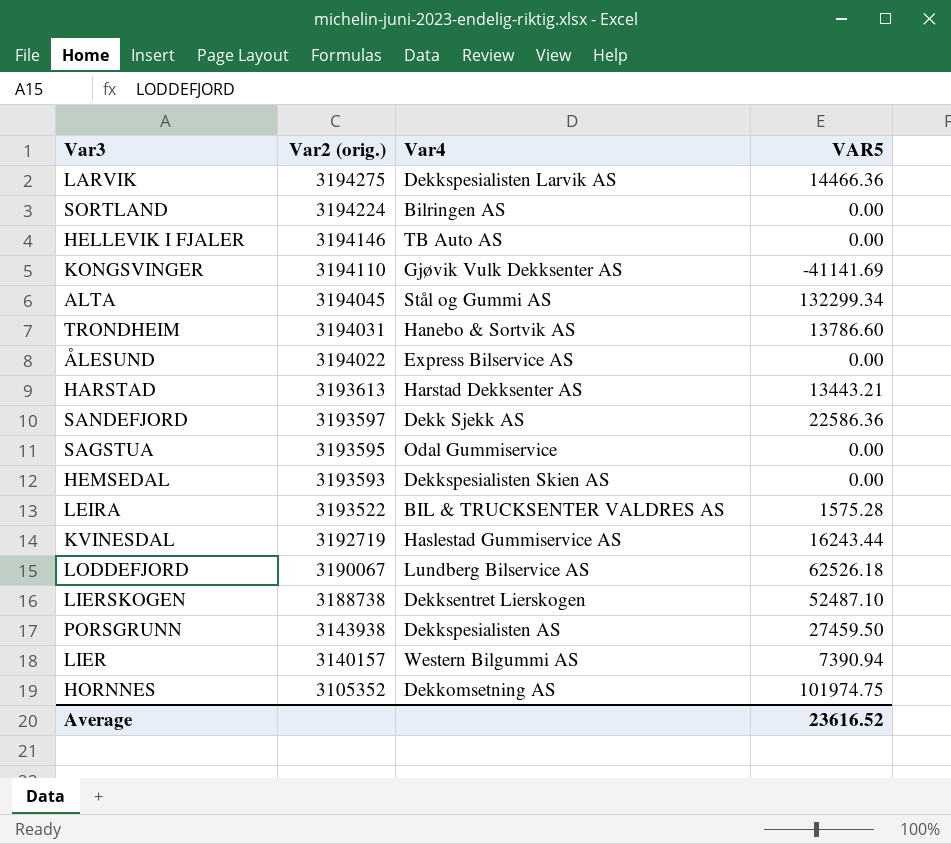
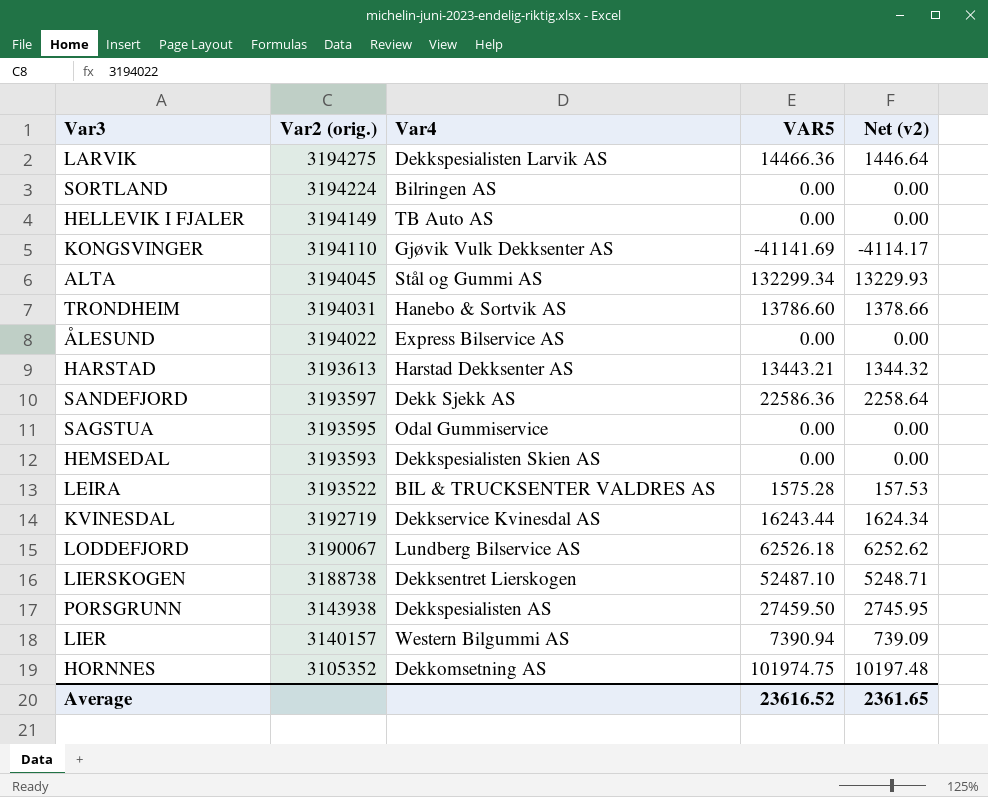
column Net (v2) | formula: none -> [VAR5] * 0.1
HELLEVIK I FJALER | Var2 (orig.): 3194146 -> 3194149
KVINESDAL | Var4: Haslestad Gummiservice AS -> Dekkservice Kvinesdal AS

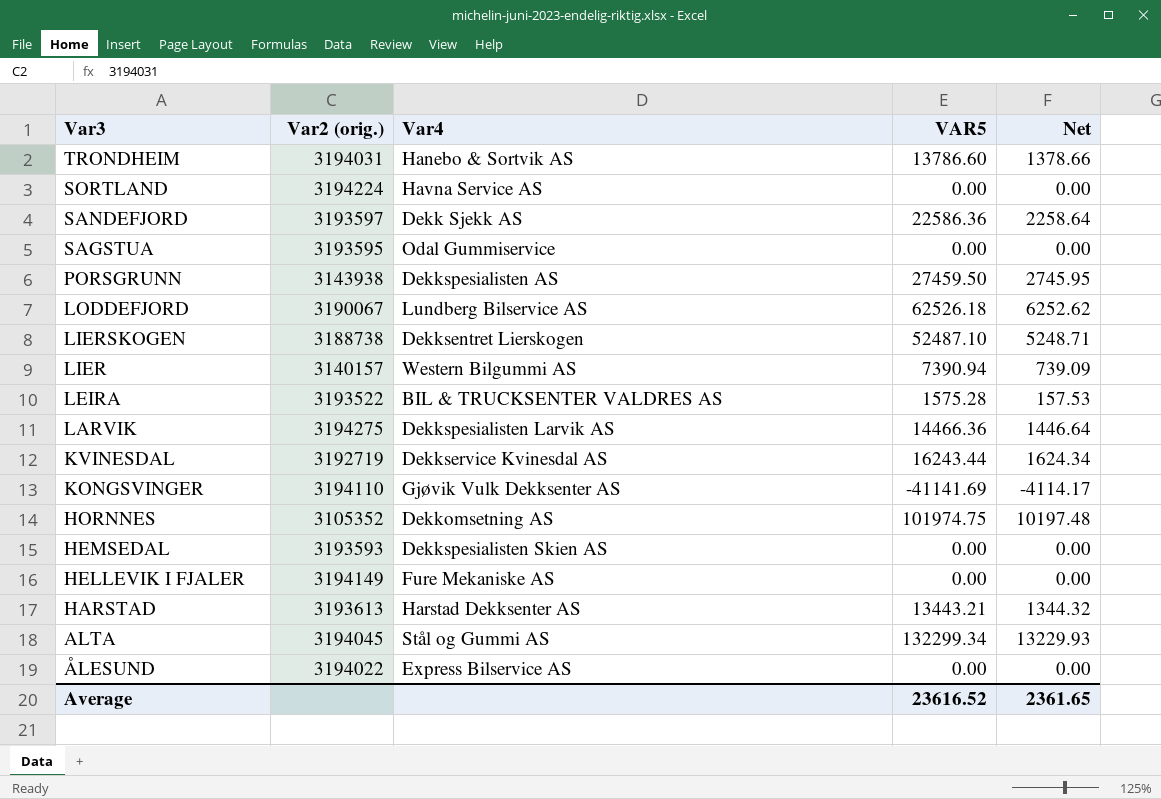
row order: Var2 (orig.) descending -> Var3 descending
column name: Net (v2) -> Net
SORTLAND | Var4: Bilringen AS -> Havna Service AS
HELLEVIK I FJALER | Var4: TB Auto AS -> Fure Mekaniske AS

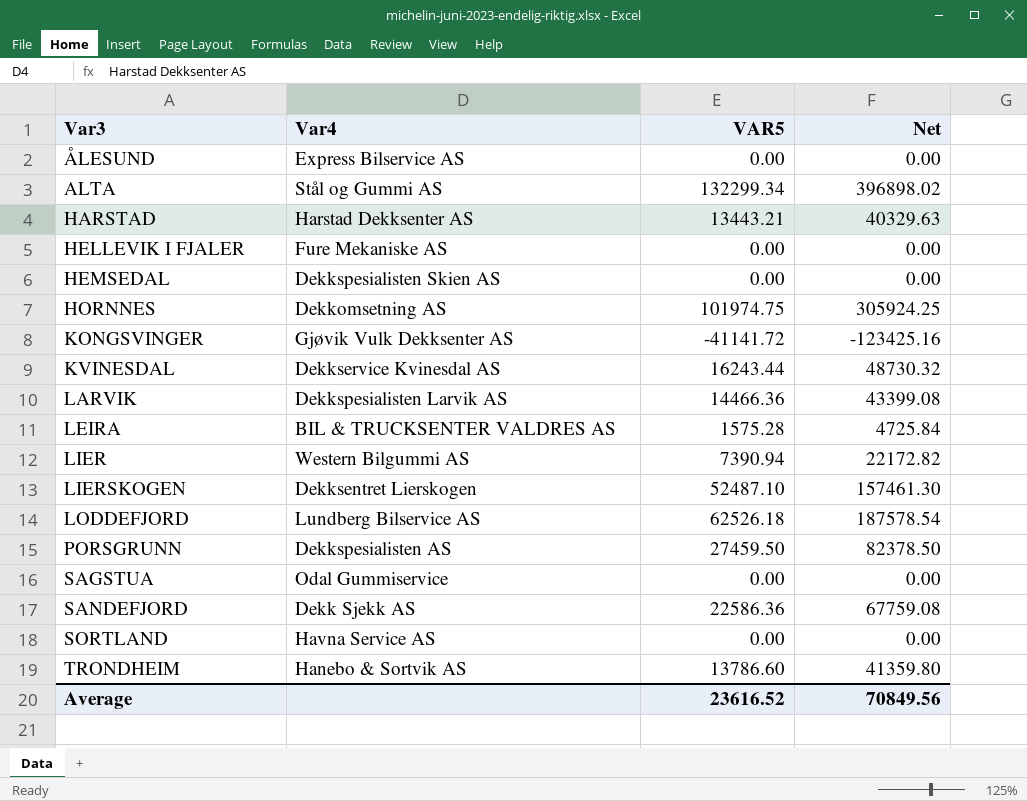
row order: Var3 descending -> Var3 ascending
column Var2 (orig.) | position: 2 -> none
column Net | formula: [VAR5] * 0.1 -> [VAR5] * 3
KONGSVINGER | VAR5: -41141.69 -> -41141.72
Average | Net: 2361.65 -> 70849.56

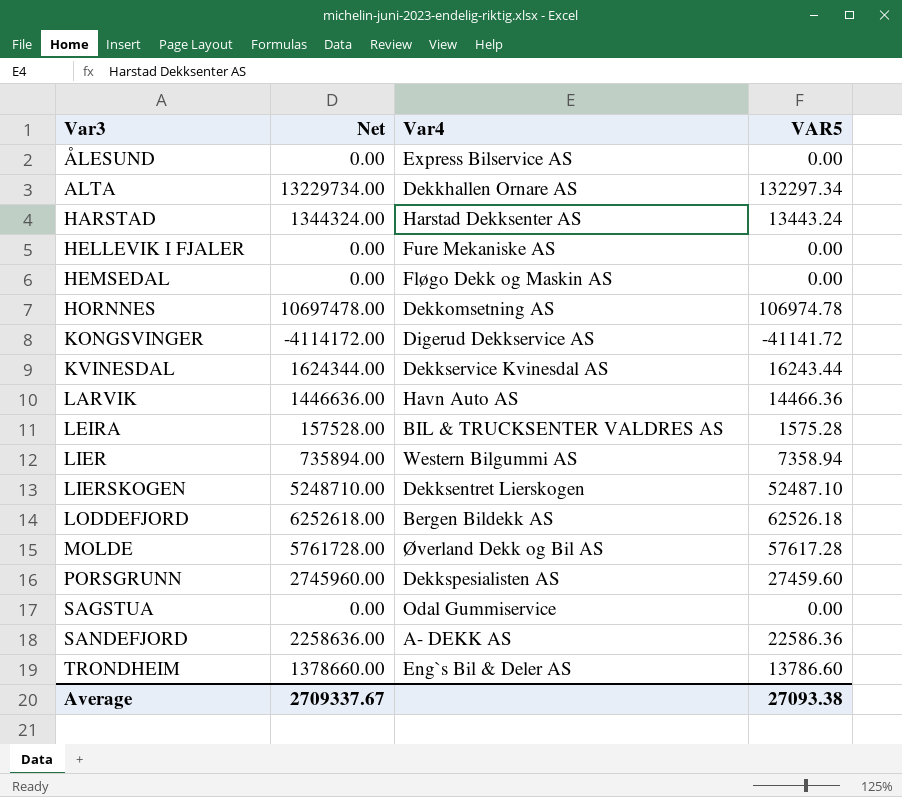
column Net | formula: [VAR5] * 3 -> [VAR5] * 100
column Net | position: 4 -> 2
row SORTLAND: Havna Service AS | 0.00 | 0.00 -> none
ALTA | Var4: Stål og Gummi AS -> Dekkhallen Ornare AS
ALTA | VAR5: 132299.34 -> 132297.34
HARSTAD | VAR5: 13443.21 -> 13443.24
HEMSEDAL | Var4: Dekkspesialisten Skien AS -> Fløgo Dekk og Maskin AS
HORNNES | VAR5: 101974.75 -> 106974.78
KONGSVINGER | Var4: Gjøvik Vulk Dekksenter AS -> Digerud Dekkservice AS
LARVIK | Var4: Dekkspesialisten Larvik AS -> Havn Auto AS
LIER | VAR5: 7390.94 -> 7358.94
LODDEFJORD | Var4: Lundberg Bilservice AS -> Bergen Bildekk AS
row MOLDE: none -> 5761728.00 | Øverland Dekk og Bil AS | 57617.28
PORSGRUNN | VAR5: 27459.50 -> 27459.60
SANDEFJORD | Var4: Dekk Sjekk AS -> A- DEKK AS
TRONDHEIM | Var4: Hanebo & Sortvik AS -> Eng`s Bil & Deler AS
Average | Net: 70849.56 -> 2709337.67
Average | VAR5: 23616.52 -> 27093.38

